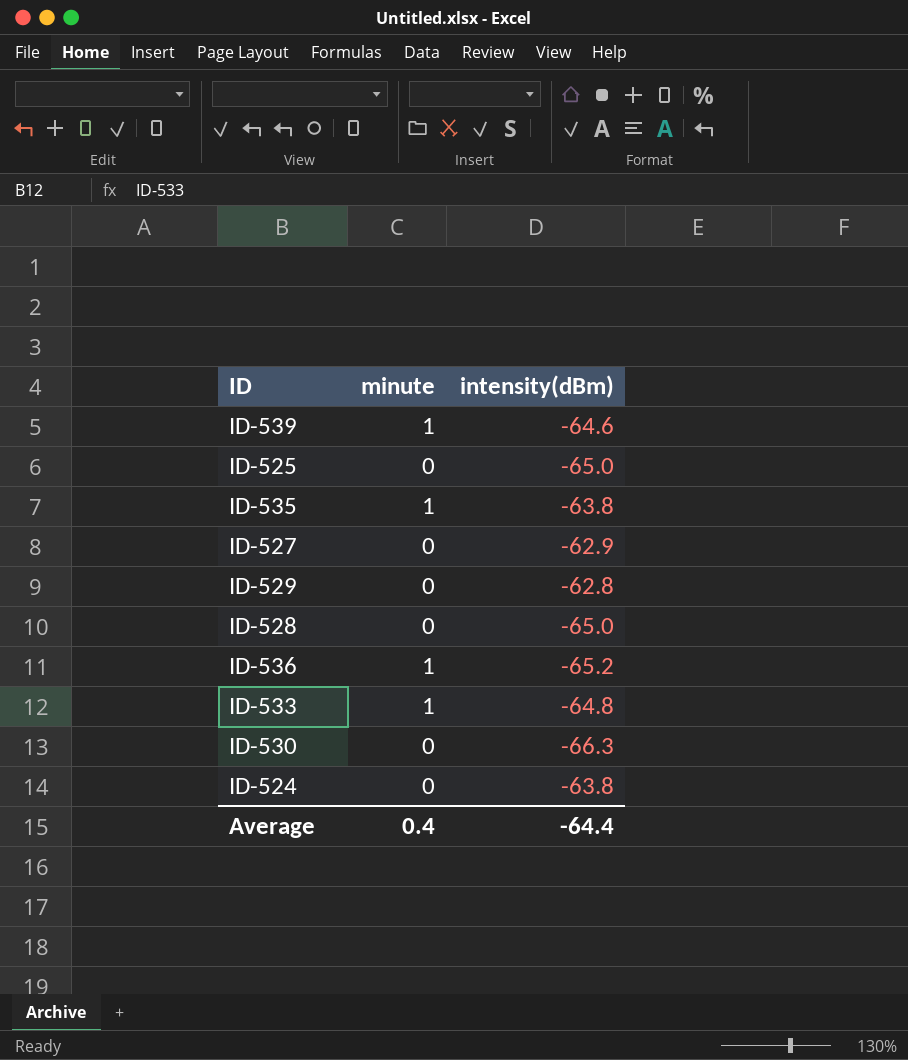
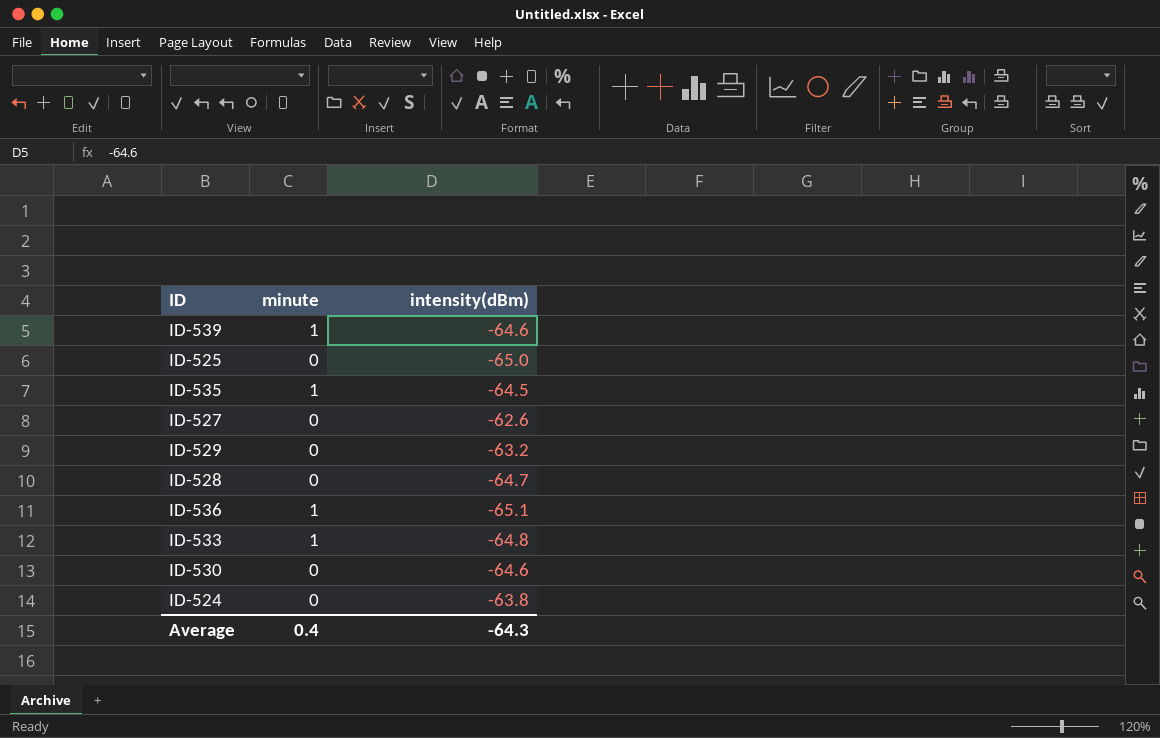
ID-535 | intensity(dBm): -63.8 -> -64.5
ID-527 | intensity(dBm): -62.9 -> -62.6
ID-529 | intensity(dBm): -62.8 -> -63.2
ID-528 | intensity(dBm): -65.0 -> -64.7
ID-536 | intensity(dBm): -65.2 -> -65.1
ID-530 | intensity(dBm): -66.3 -> -64.6
Average | intensity(dBm): -64.4 -> -64.3

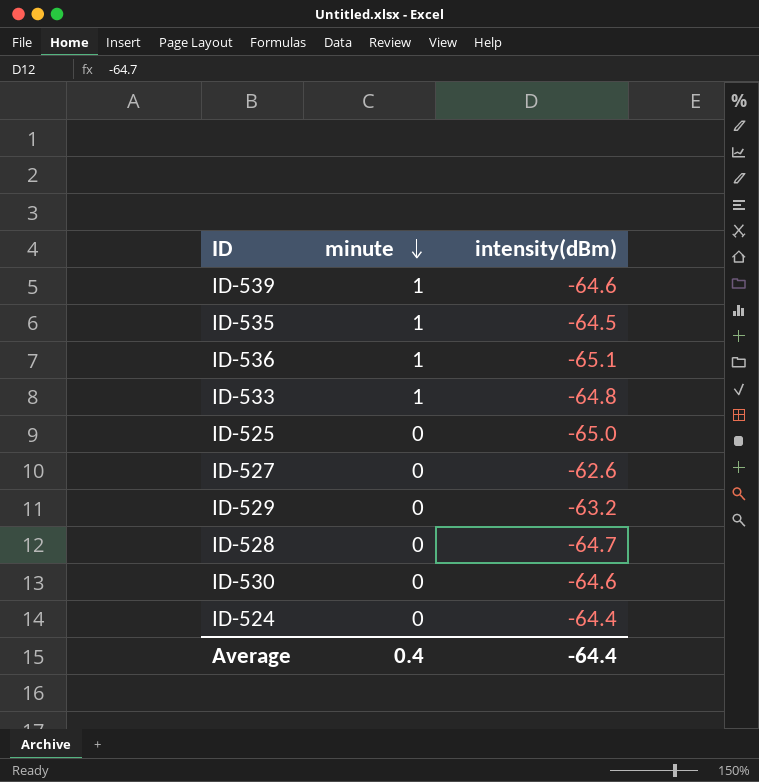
row order: none -> minute descending
ID-524 | intensity(dBm): -63.8 -> -64.4
Average | intensity(dBm): -64.3 -> -64.4

